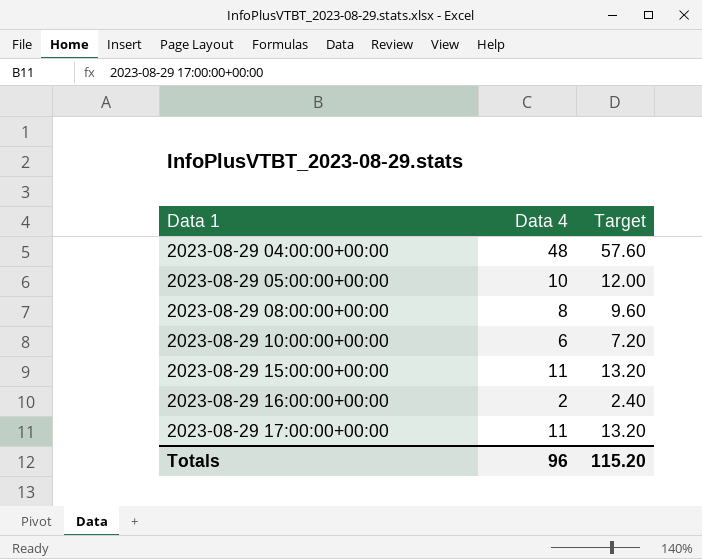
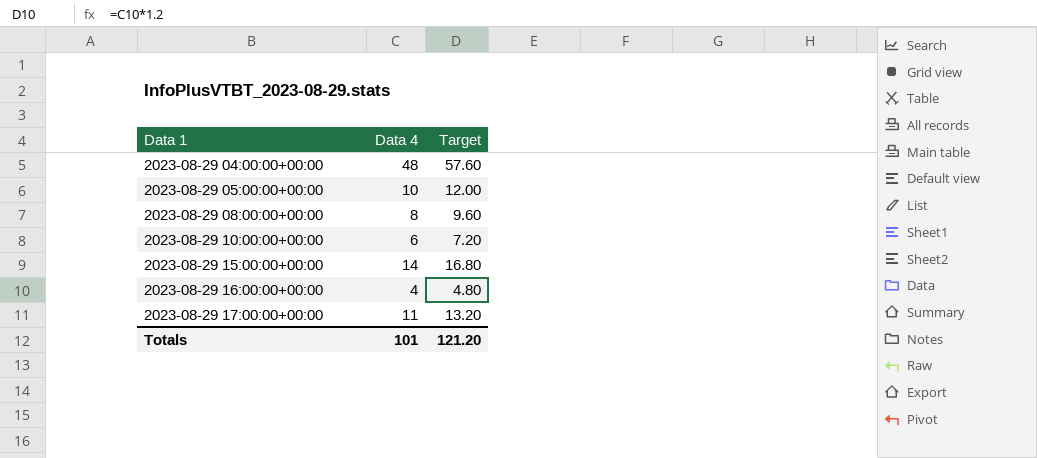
2023-08-29 15:00:00+00:00 | Data 4: 11 -> 14
2023-08-29 15:00:00+00:00 | Target: 13.20 -> 16.80
2023-08-29 16:00:00+00:00 | Data 4: 2 -> 4
2023-08-29 16:00:00+00:00 | Target: 2.40 -> 4.80
Totals | Data 4: 96 -> 101
Totals | Target: 115.20 -> 121.20

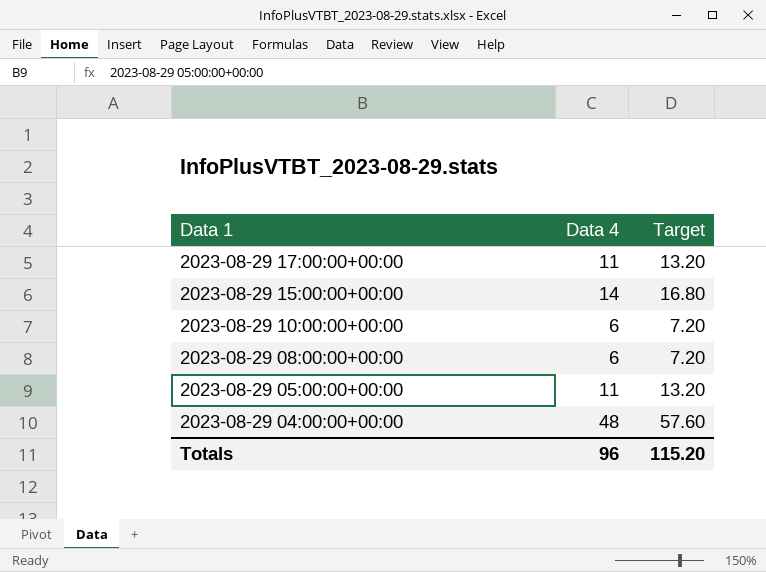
row order: Data 1 ascending -> Data 1 descending
row 2023-08-29 16:00:00+00:00: 4 | 4.80 -> none
2023-08-29 08:00:00+00:00 | Data 4: 8 -> 6
2023-08-29 08:00:00+00:00 | Target: 9.60 -> 7.20
2023-08-29 05:00:00+00:00 | Data 4: 10 -> 11
2023-08-29 05:00:00+00:00 | Target: 12.00 -> 13.20
Totals | Data 4: 101 -> 96
Totals | Target: 121.20 -> 115.20

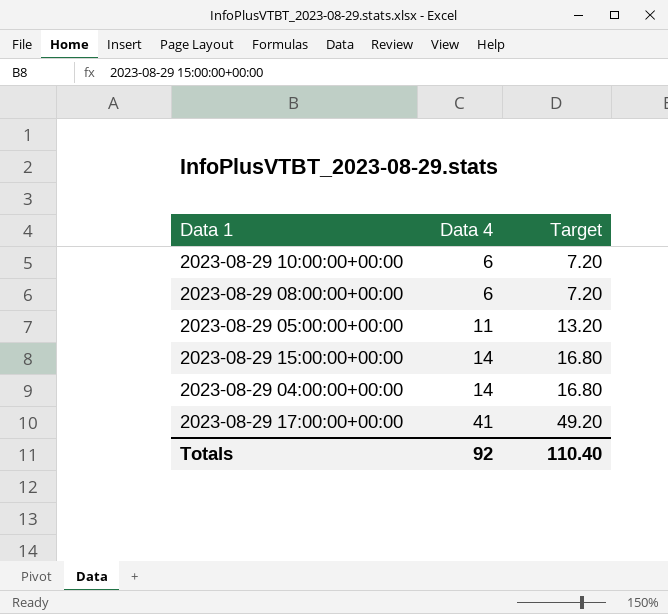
row order: Data 1 descending -> Data 4 ascending
2023-08-29 04:00:00+00:00 | Data 4: 48 -> 14
2023-08-29 04:00:00+00:00 | Target: 57.60 -> 16.80
2023-08-29 17:00:00+00:00 | Data 4: 11 -> 41
2023-08-29 17:00:00+00:00 | Target: 13.20 -> 49.20
Totals | Data 4: 96 -> 92
Totals | Target: 115.20 -> 110.40

